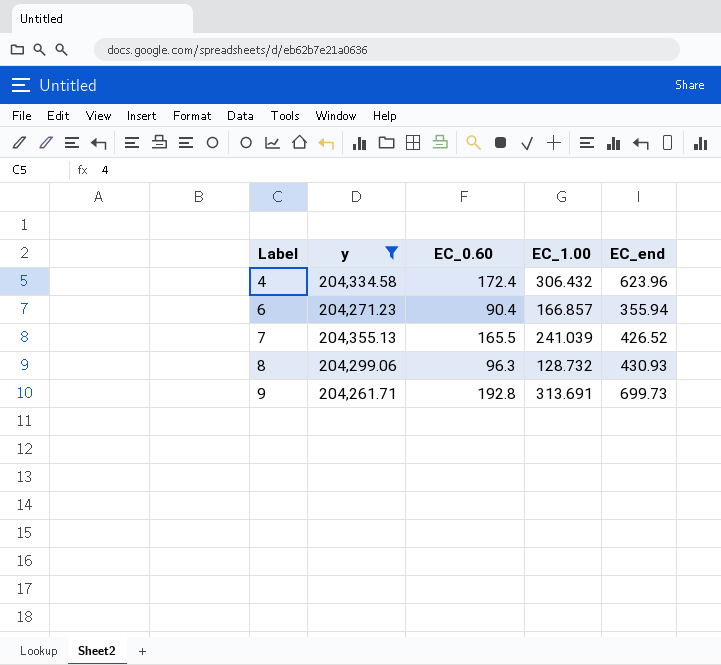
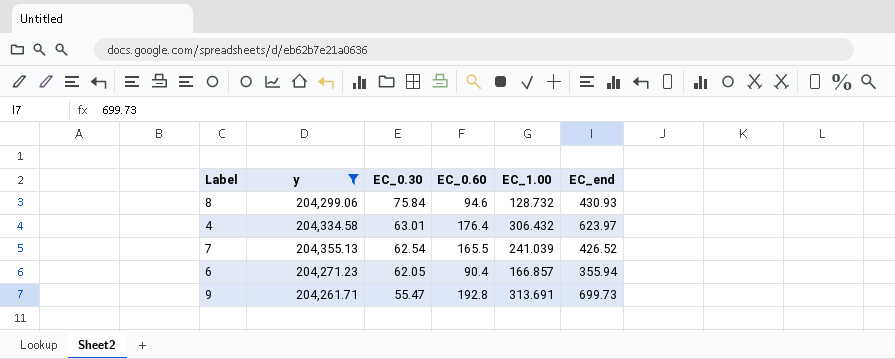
row order: Label ascending -> EC_0.30 descending
column EC_0.30 | position: none -> 3
8 | EC_0.60: 96.3 -> 94.6
4 | EC_0.60: 172.4 -> 176.4
4 | EC_end: 623.96 -> 623.97

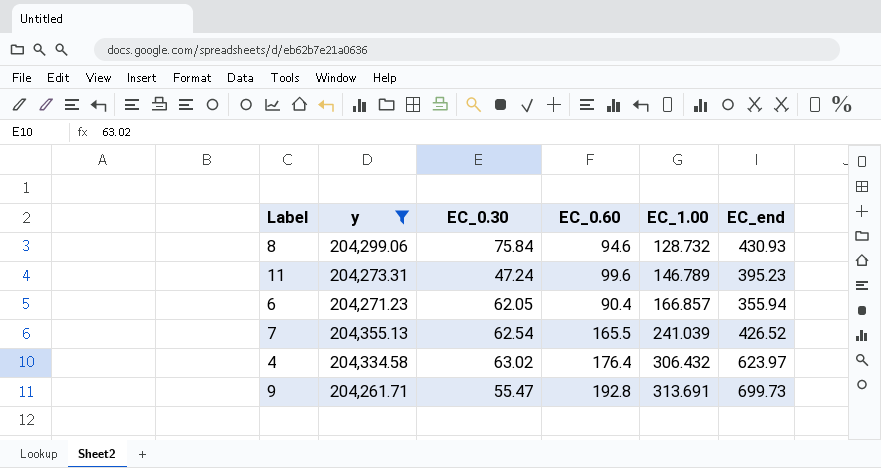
row order: EC_0.30 descending -> EC_1.00 ascending
row 11: none -> 204,273.31 | 47.24 | 99.6 | 146.789 | 395.23
4 | EC_0.30: 63.01 -> 63.02

